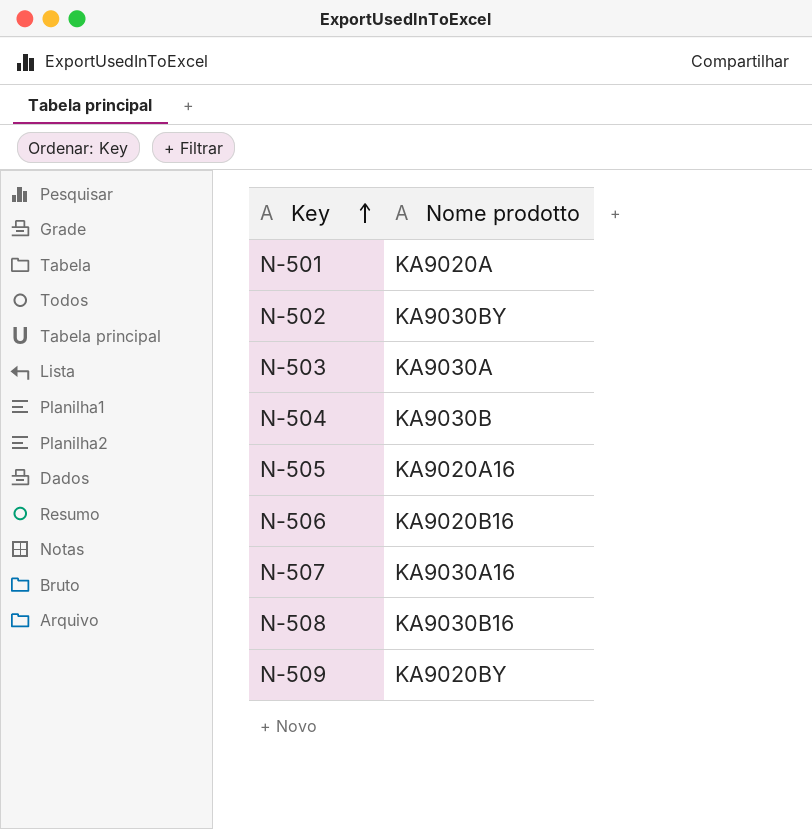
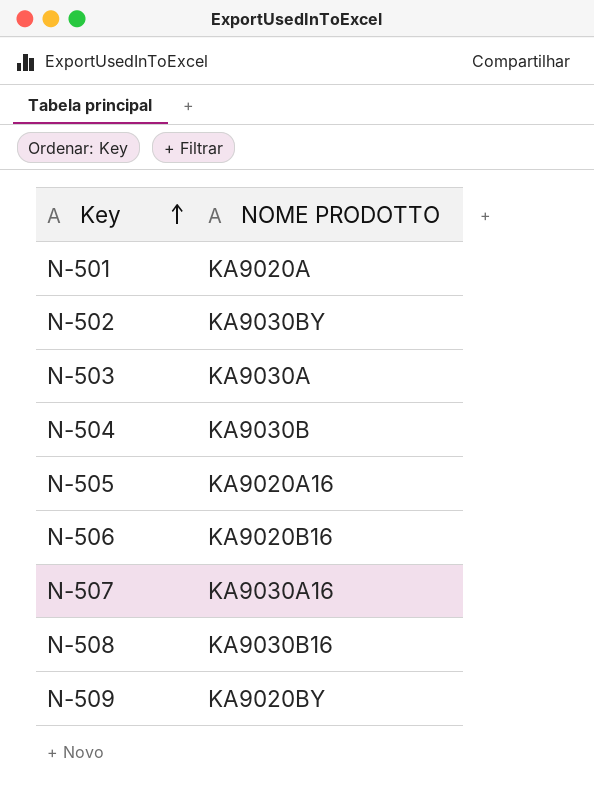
column name: Nome prodotto -> NOME PRODOTTO

